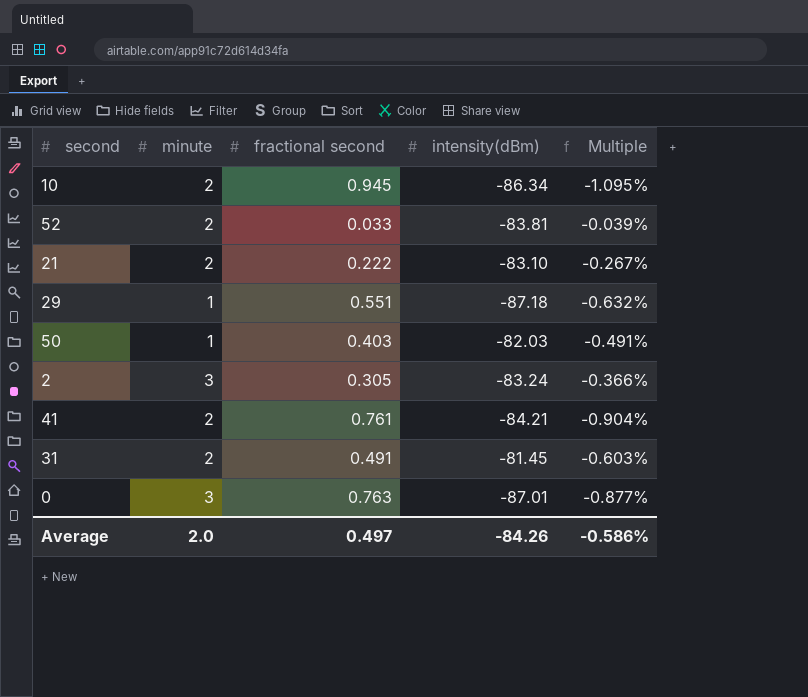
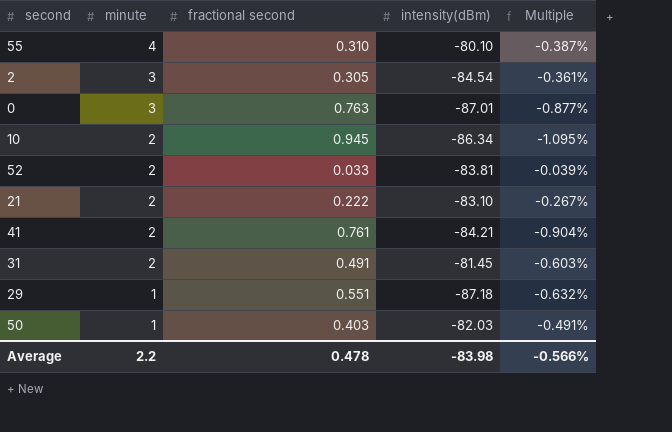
row order: none -> minute descending
row 55: none -> 4 | 0.310 | -80.10 | -0.387%
2 | intensity(dBm): -83.24 -> -84.54
2 | Multiple: -0.366% -> -0.361%
Average | minute: 2.0 -> 2.2
Average | fractional second: 0.497 -> 0.478
Average | intensity(dBm): -84.26 -> -83.98
Average | Multiple: -0.586% -> -0.566%

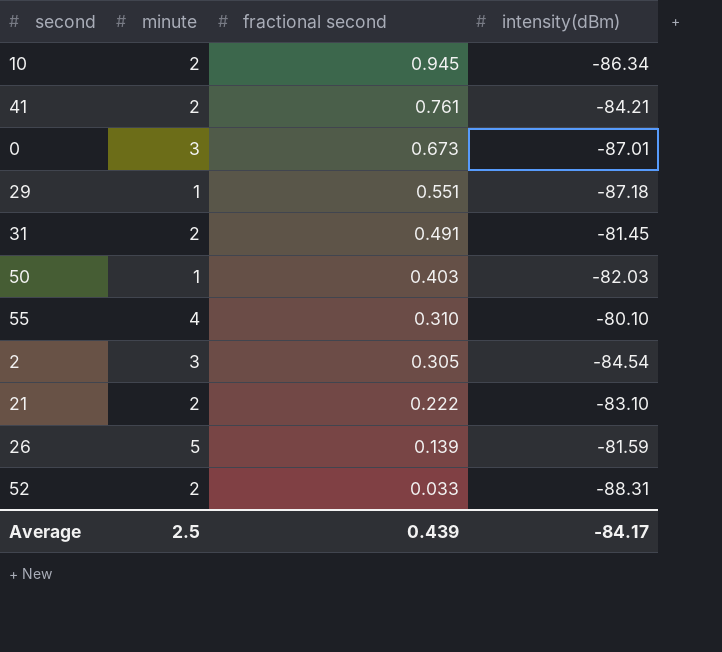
row order: minute descending -> fractional second descending
column Multiple | formula: [fractional second] / [intensity(dBm)] -> none
0 | fractional second: 0.763 -> 0.673
row 26: none -> 5 | 0.139 | -81.59
52 | intensity(dBm): -83.81 -> -88.31
Average | minute: 2.2 -> 2.5
Average | fractional second: 0.478 -> 0.439
Average | intensity(dBm): -83.98 -> -84.17

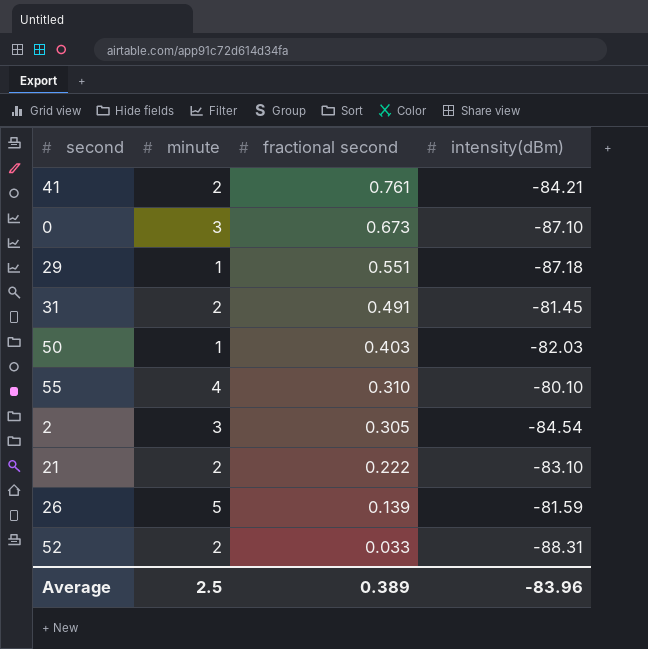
row 10: 2 | 0.945 | -86.34 -> none
0 | intensity(dBm): -87.01 -> -87.10
Average | fractional second: 0.439 -> 0.389
Average | intensity(dBm): -84.17 -> -83.96

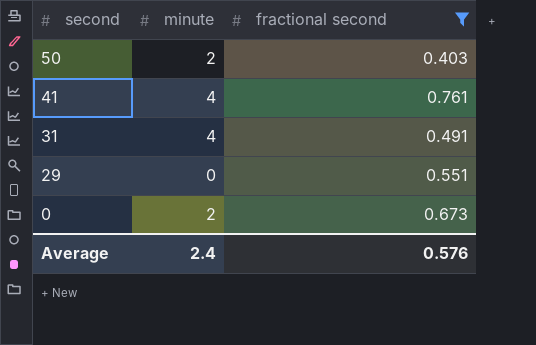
filter: none -> fractional second >= 0.403
row order: fractional second descending -> second descending
column intensity(dBm) | position: 4 -> none
50 | minute: 1 -> 2
41 | minute: 2 -> 4
31 | minute: 2 -> 4
29 | minute: 1 -> 0
0 | minute: 3 -> 2
Average | minute: 2.5 -> 2.4
Average | fractional second: 0.389 -> 0.576

